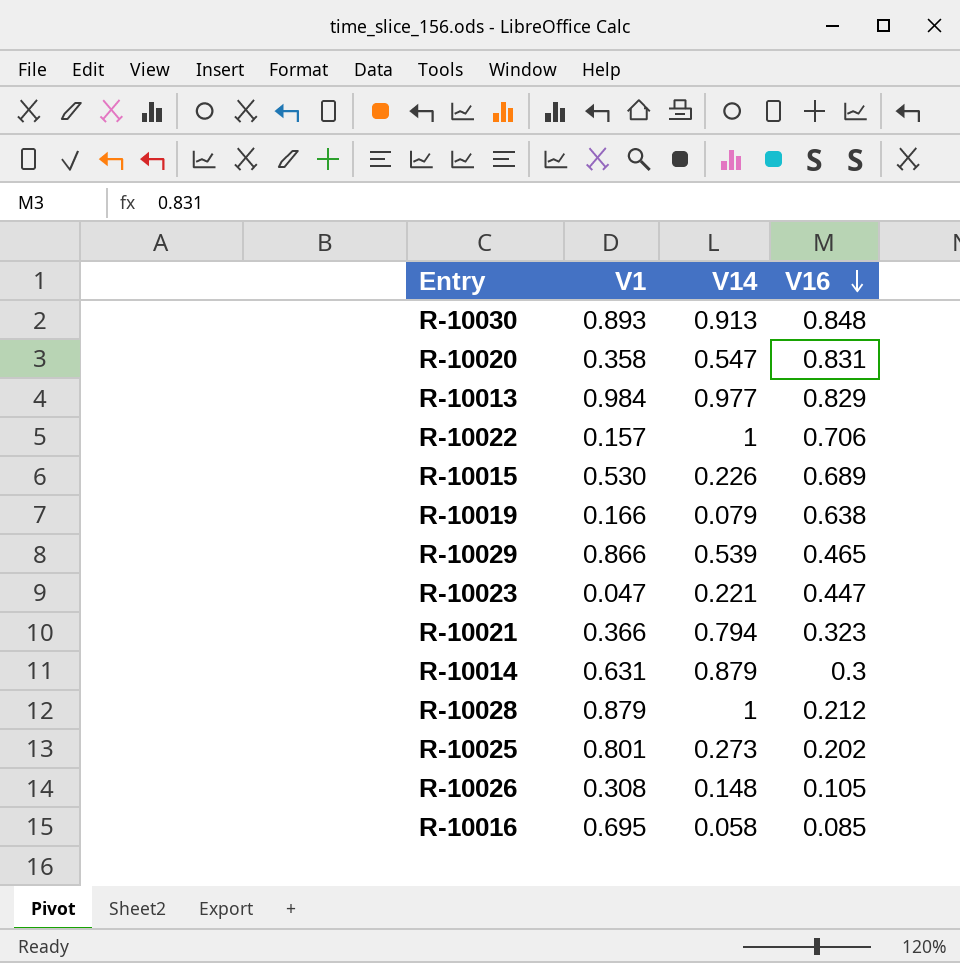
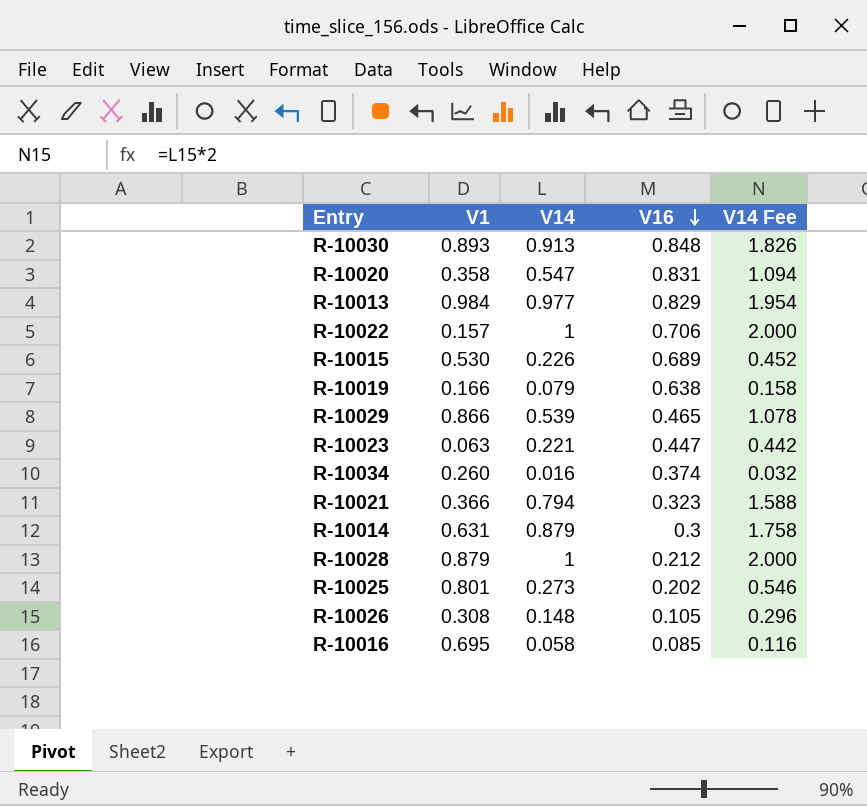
column V14 Fee | formula: none -> [V14] * 2
R-10023 | V1: 0.047 -> 0.063
row R-10034: none -> 0.260 | 0.016 | 0.374 | 0.032

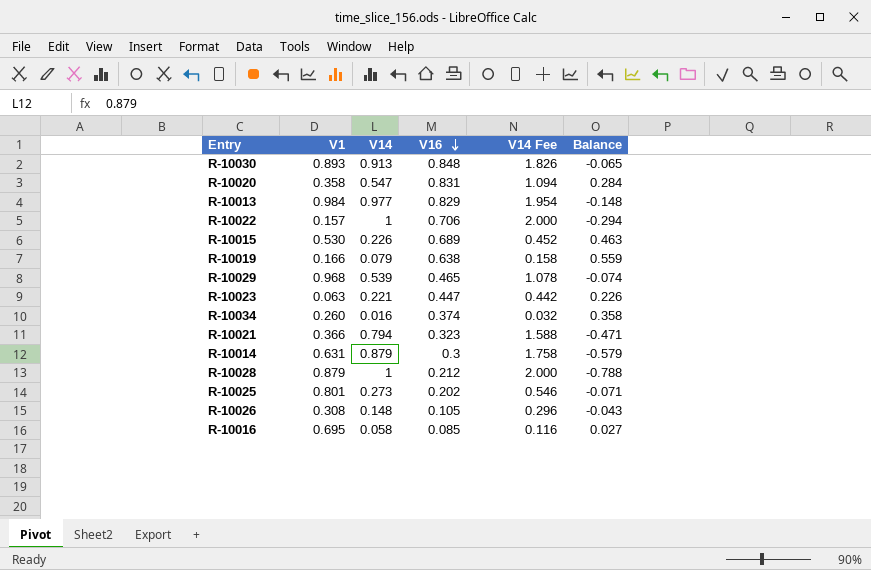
column Balance | formula: none -> [V16] - [V14]
R-10029 | V1: 0.866 -> 0.968

